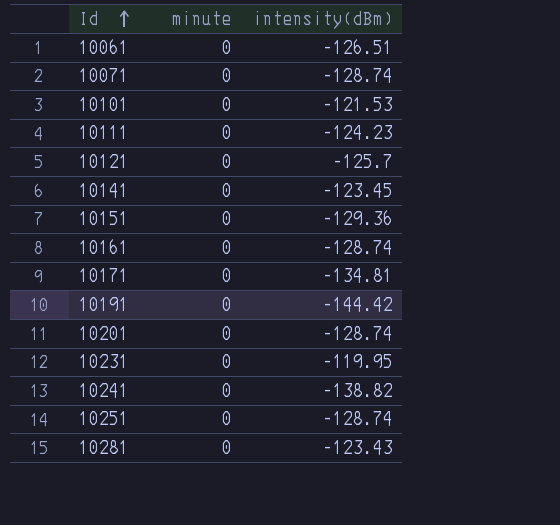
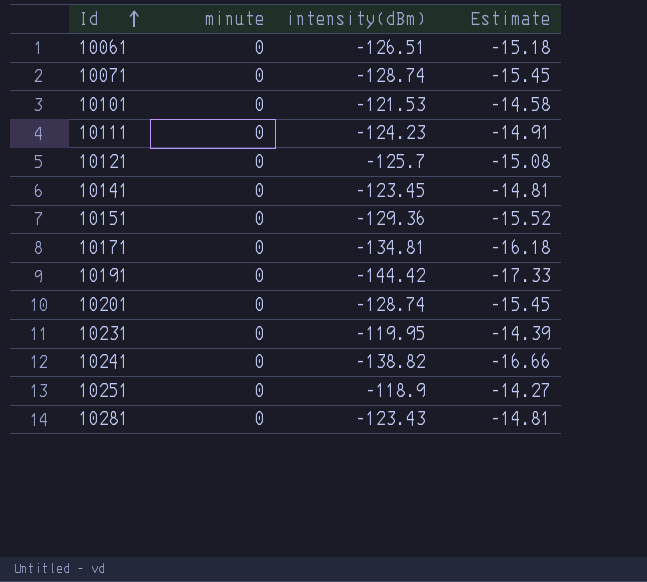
column Estimate | formula: none -> [intensity(dBm)] * 0.12
row 10161: 0 | -128.74 -> none
10251 | intensity(dBm): -128.74 -> -118.9

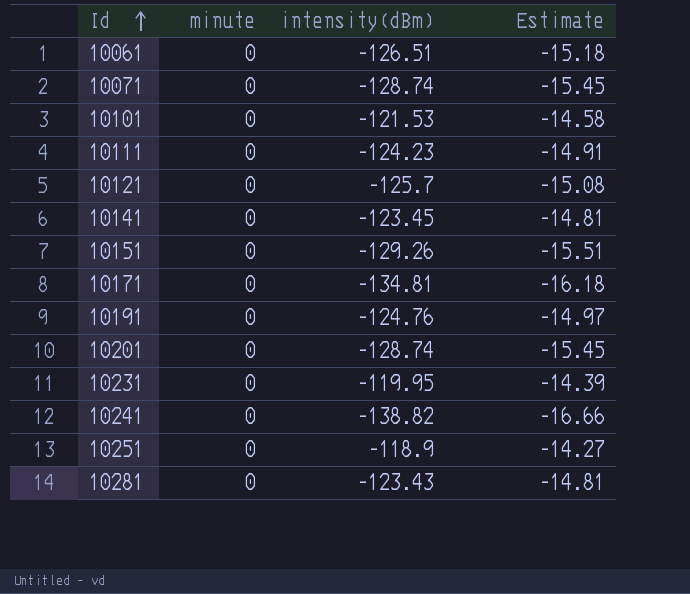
10151 | intensity(dBm): -129.36 -> -129.26
10151 | Estimate: -15.52 -> -15.51
10191 | intensity(dBm): -144.42 -> -124.76
10191 | Estimate: -17.33 -> -14.97

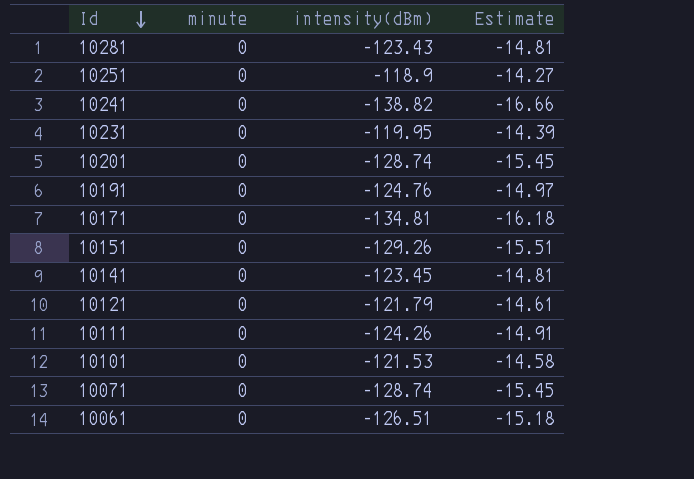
row order: Id ascending -> Id descending
10121 | intensity(dBm): -125.7 -> -121.79
10121 | Estimate: -15.08 -> -14.61
10111 | intensity(dBm): -124.23 -> -124.26

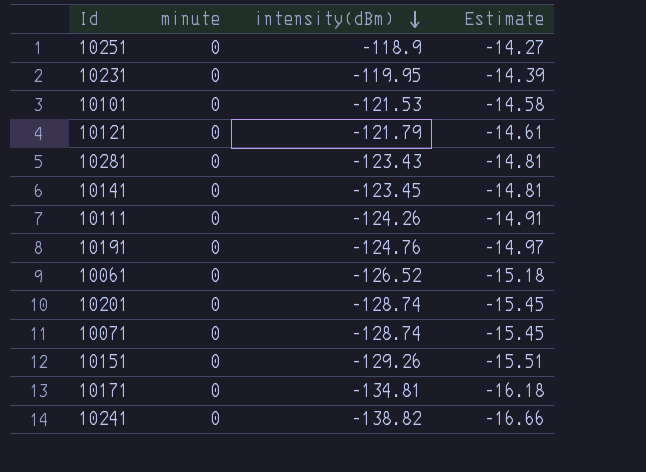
row order: Id descending -> intensity(dBm) descending
10061 | intensity(dBm): -126.51 -> -126.52

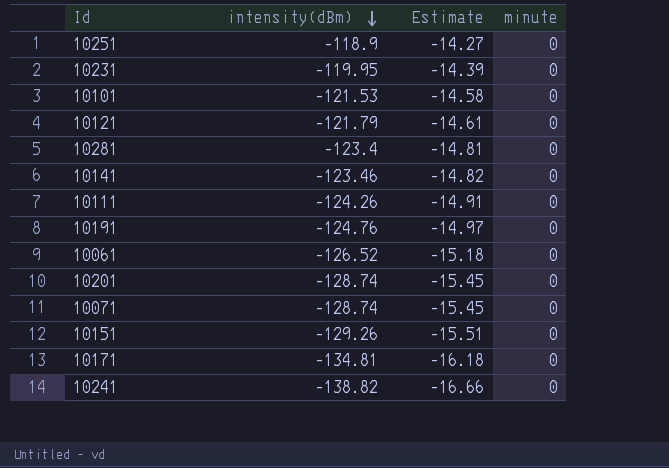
column minute | position: 2 -> 4
10281 | intensity(dBm): -123.43 -> -123.4
10141 | intensity(dBm): -123.45 -> -123.46
10141 | Estimate: -14.81 -> -14.82

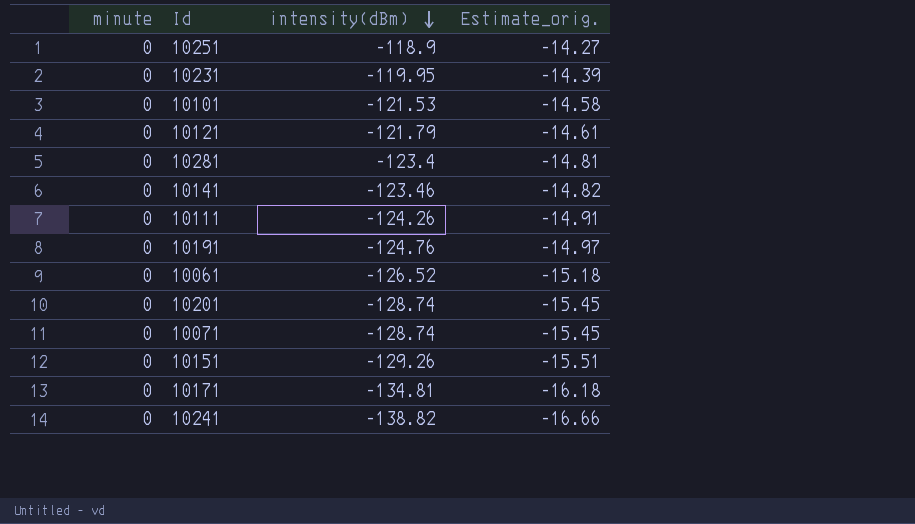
column minute | position: 4 -> 1
column name: Estimate -> Estimate_orig.

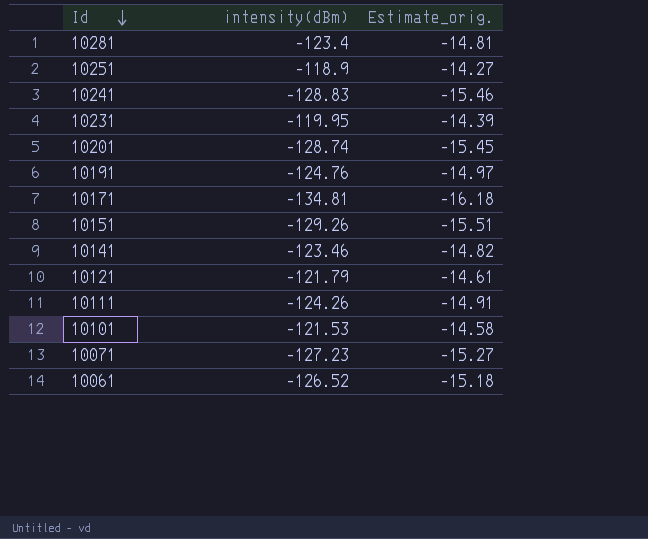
row order: intensity(dBm) descending -> Id descending
column minute | position: 1 -> none
10241 | intensity(dBm): -138.82 -> -128.83
10241 | Estimate_orig.: -16.66 -> -15.46
10071 | intensity(dBm): -128.74 -> -127.23
10071 | Estimate_orig.: -15.45 -> -15.27

